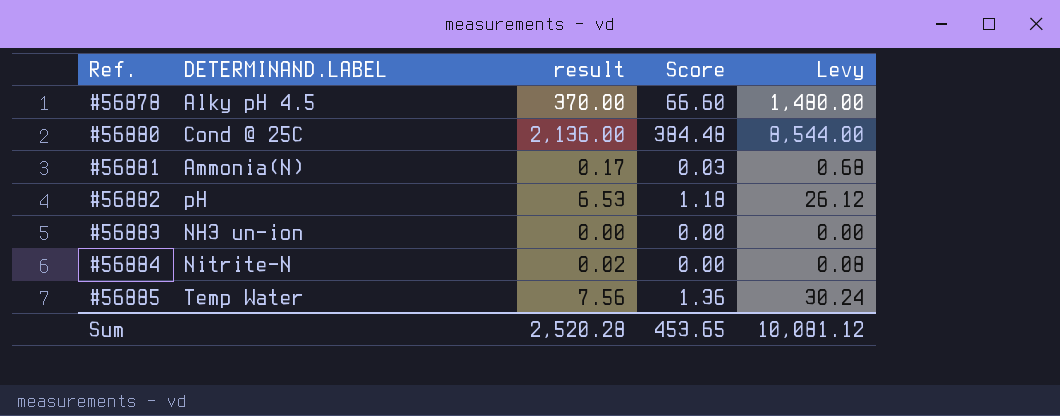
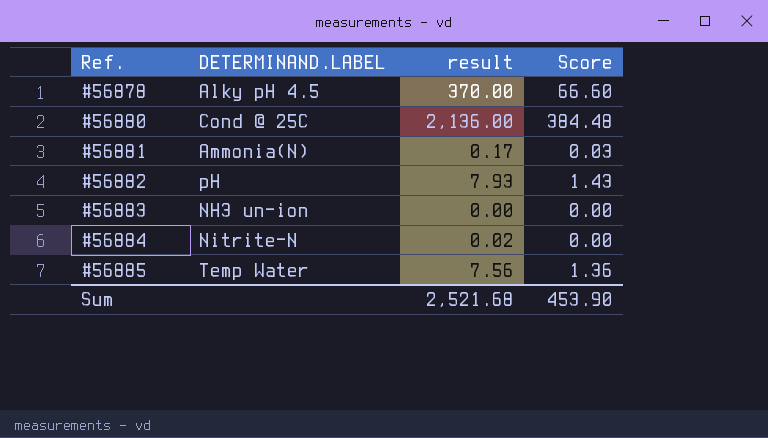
column Levy | formula: [result] * 4 -> none
#56882 | result: 6.53 -> 7.93
#56882 | Score: 1.18 -> 1.43
Sum | result: 2,520.28 -> 2,521.68
Sum | Score: 453.65 -> 453.90

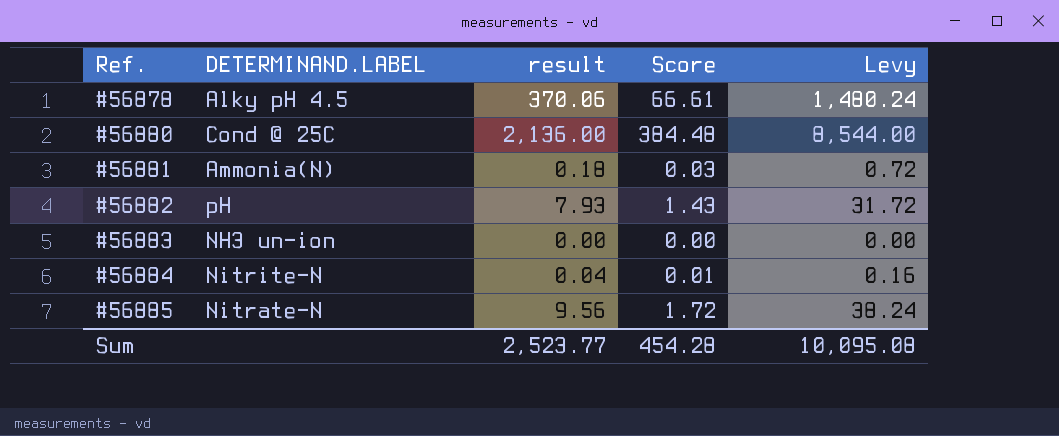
column Levy | formula: none -> [result] * 4
#56878 | result: 370.00 -> 370.06
#56878 | Score: 66.60 -> 66.61
#56881 | result: 0.17 -> 0.18
#56884 | result: 0.02 -> 0.04
#56884 | Score: 0.00 -> 0.01
#56885 | DETERMINAND.LABEL: Temp Water -> Nitrate-N
#56885 | result: 7.56 -> 9.56
#56885 | Score: 1.36 -> 1.72
Sum | result: 2,521.68 -> 2,523.77
Sum | Score: 453.90 -> 454.28

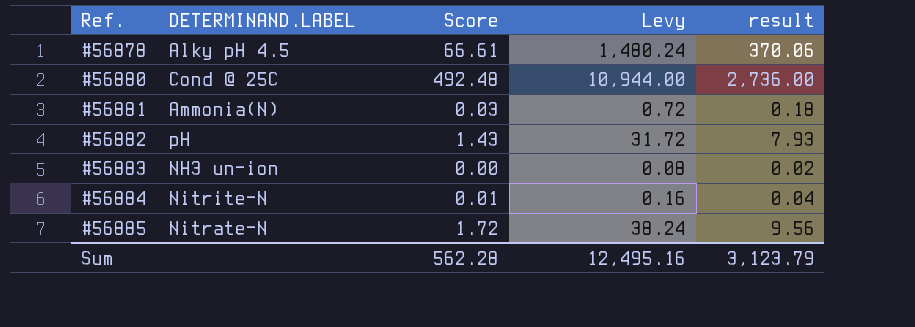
column result | position: 3 -> 5
#56880 | Score: 384.48 -> 492.48
#56880 | Levy: 8,544.00 -> 10,944.00
#56880 | result: 2,136.00 -> 2,736.00
#56883 | Levy: 0.00 -> 0.08
#56883 | result: 0.00 -> 0.02
Sum | Score: 454.28 -> 562.28
Sum | Levy: 10,095.08 -> 12,495.16
Sum | result: 2,523.77 -> 3,123.79

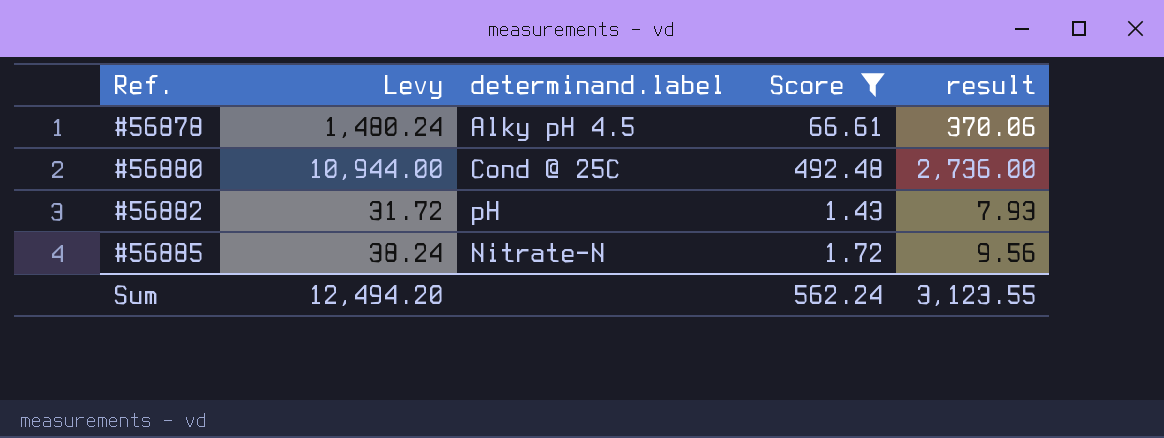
filter: none -> Score >= 1.43
column Levy | position: 4 -> 2
column name: DETERMINAND.LABEL -> determinand.label
Sum | Levy: 12,495.16 -> 12,494.20
Sum | Score: 562.28 -> 562.24
Sum | result: 3,123.79 -> 3,123.55

